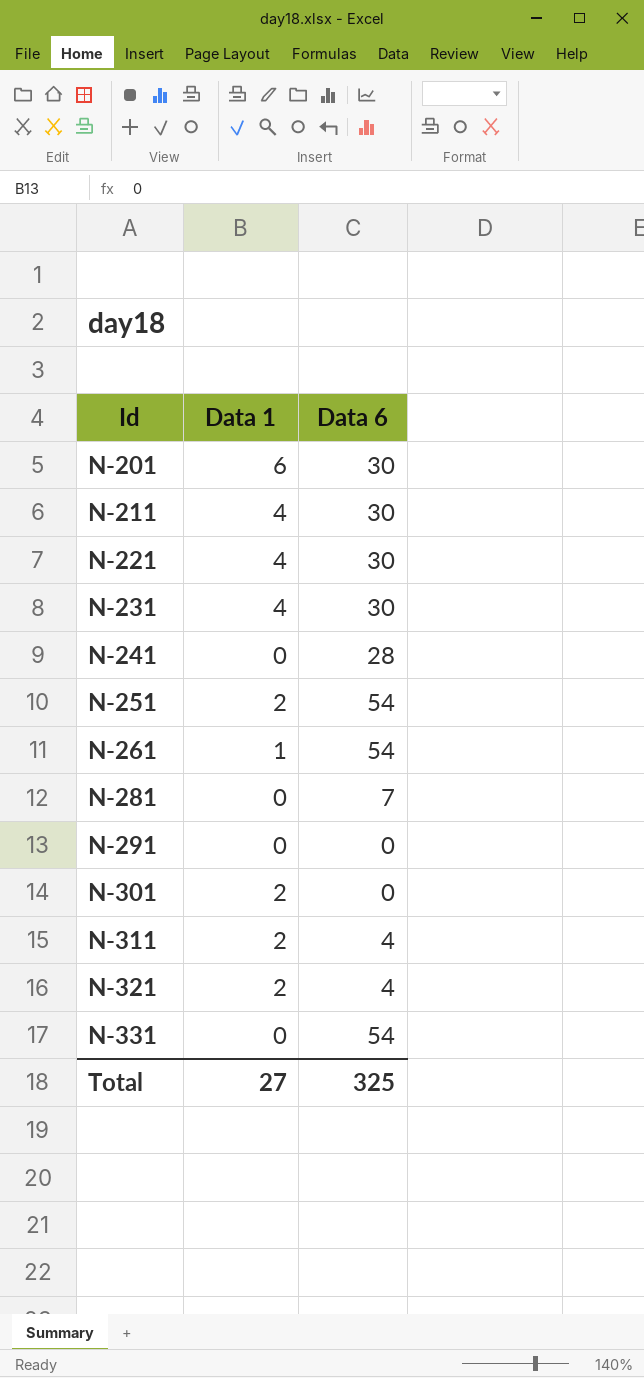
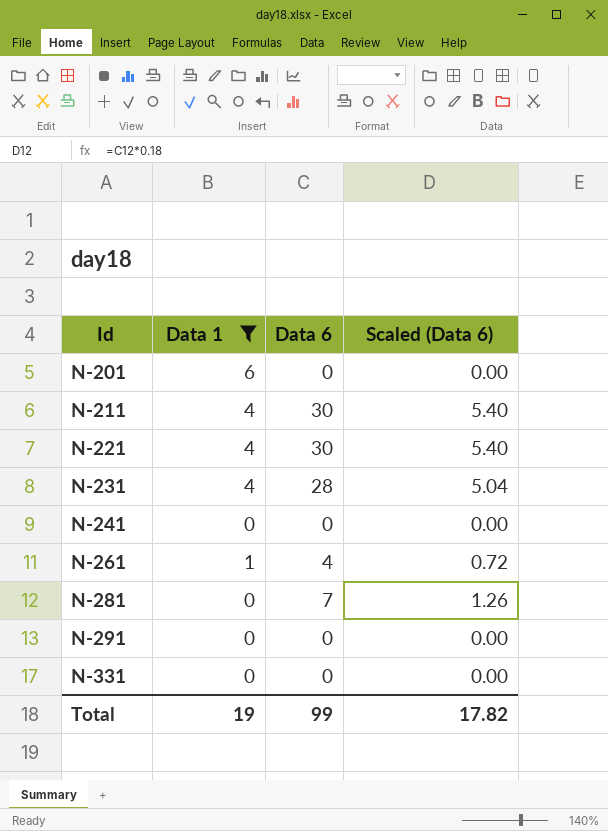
filter: none -> Data 1 != 2
column Scaled (Data 6) | formula: none -> [Data 6] * 0.18
N-201 | Data 6: 30 -> 0
N-231 | Data 6: 30 -> 28
N-241 | Data 6: 28 -> 0
N-261 | Data 6: 54 -> 4
N-331 | Data 6: 54 -> 0
Total | Data 1: 27 -> 19
Total | Data 6: 325 -> 99

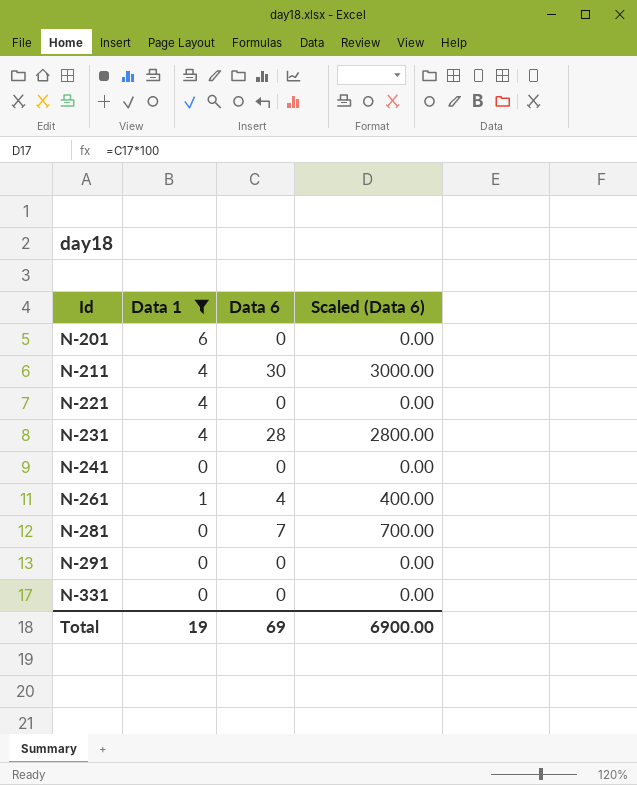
column Scaled (Data 6) | formula: [Data 6] * 0.18 -> [Data 6] * 100
N-221 | Data 6: 30 -> 0
Total | Data 6: 99 -> 69
Total | Scaled (Data 6): 17.82 -> 6900.00

